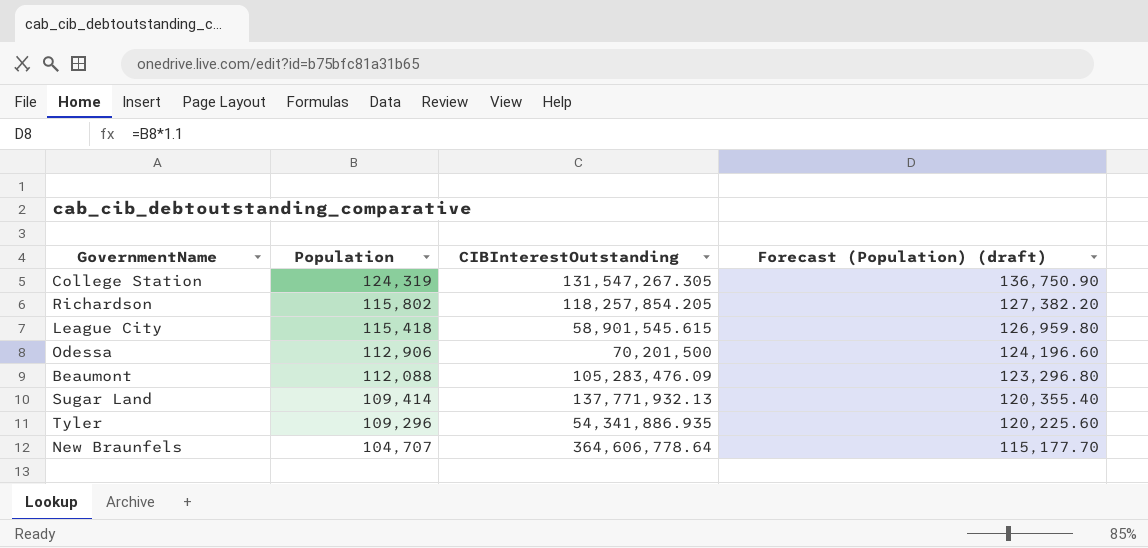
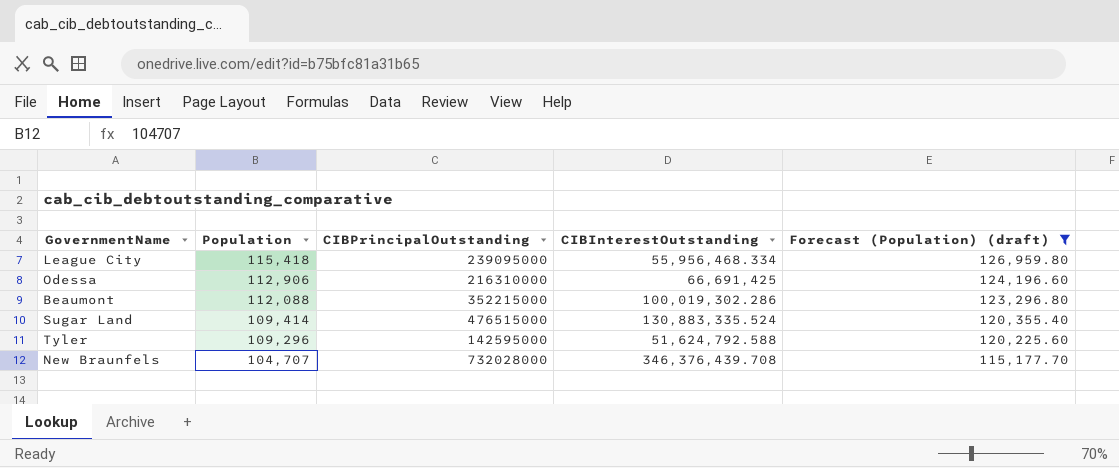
filter: none -> Forecast (Population) (draft) <= 126,959.80
column CIBPrincipalOutstanding | position: none -> 3
League City | CIBInterestOutstanding: 58,901,545.615 -> 55,956,468.334
Odessa | CIBInterestOutstanding: 70,201,500 -> 66,691,425
Beaumont | CIBInterestOutstanding: 105,283,476.09 -> 100,019,302.286
Sugar Land | CIBInterestOutstanding: 137,771,932.13 -> 130,883,335.524
Tyler | CIBInterestOutstanding: 54,341,886.935 -> 51,624,792.588
New Braunfels | CIBInterestOutstanding: 364,606,778.64 -> 346,376,439.708

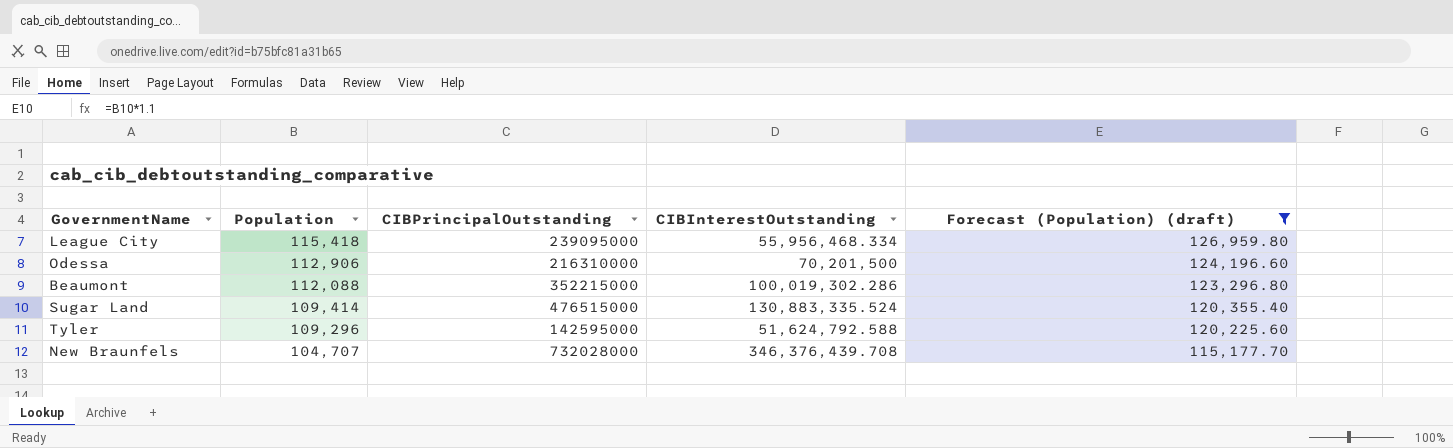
Odessa | CIBInterestOutstanding: 66,691,425 -> 70,201,500

